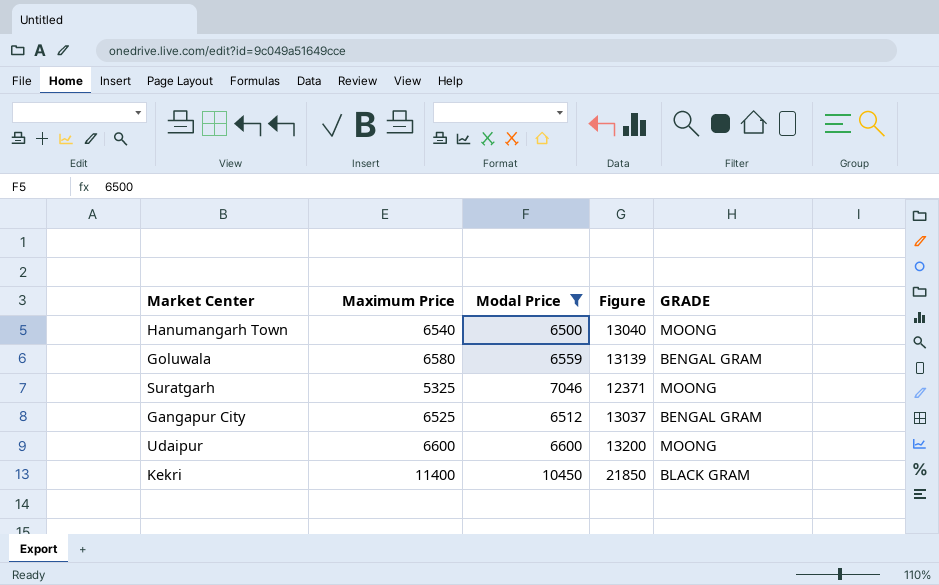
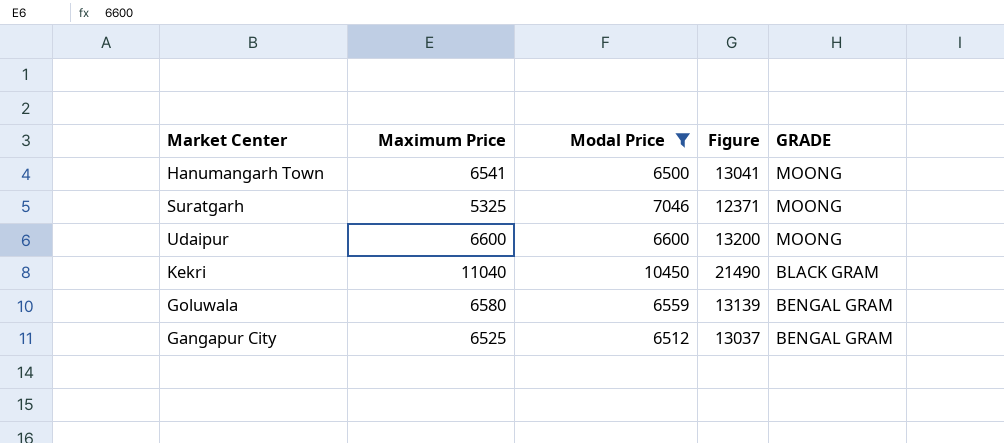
row order: none -> GRADE descending
Hanumangarh Town | Maximum Price: 6540 -> 6541
Hanumangarh Town | Figure: 13040 -> 13041
Kekri | Maximum Price: 11400 -> 11040
Kekri | Figure: 21850 -> 21490

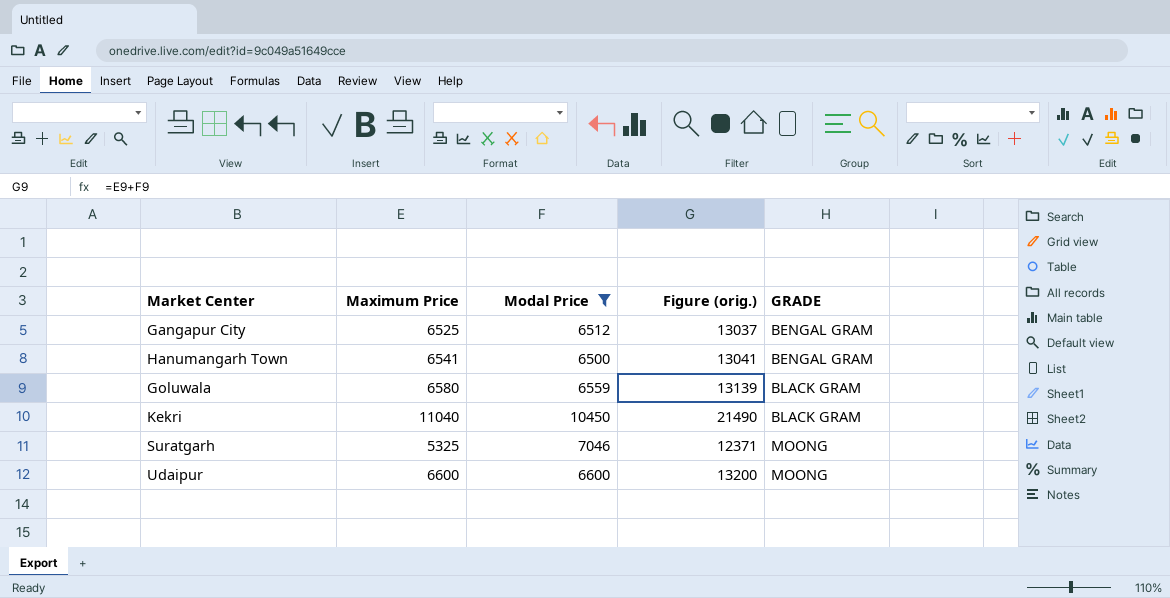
row order: GRADE descending -> GRADE ascending
column name: Figure -> Figure (orig.)
Hanumangarh Town | GRADE: MOONG -> BENGAL GRAM
Goluwala | GRADE: BENGAL GRAM -> BLACK GRAM

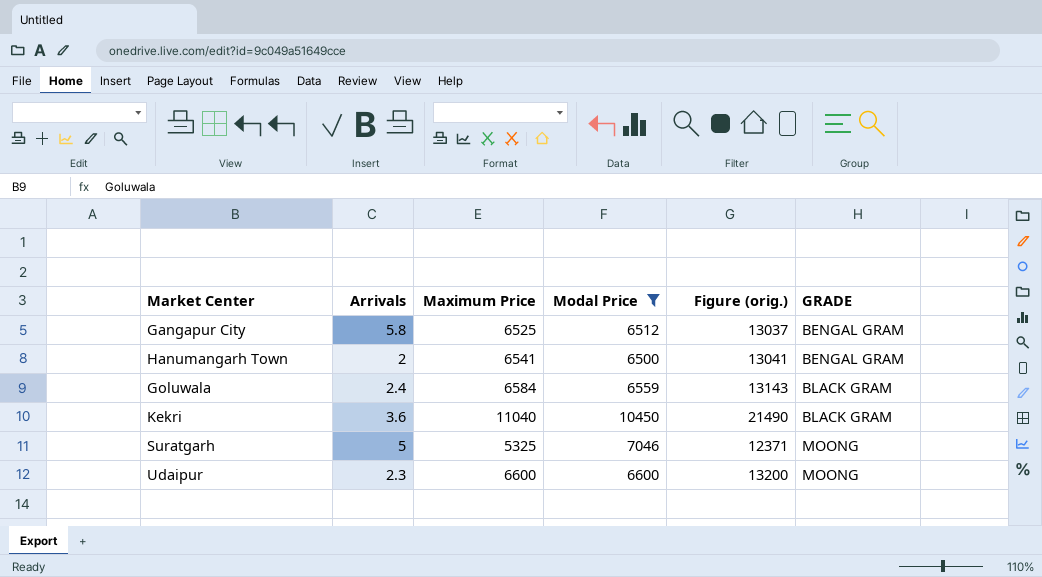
column Arrivals | position: none -> 2
Goluwala | Maximum Price: 6580 -> 6584
Goluwala | Figure (orig.): 13139 -> 13143

